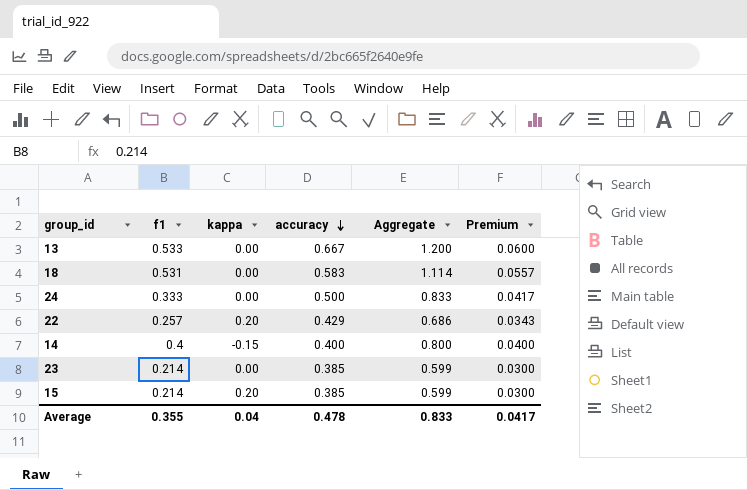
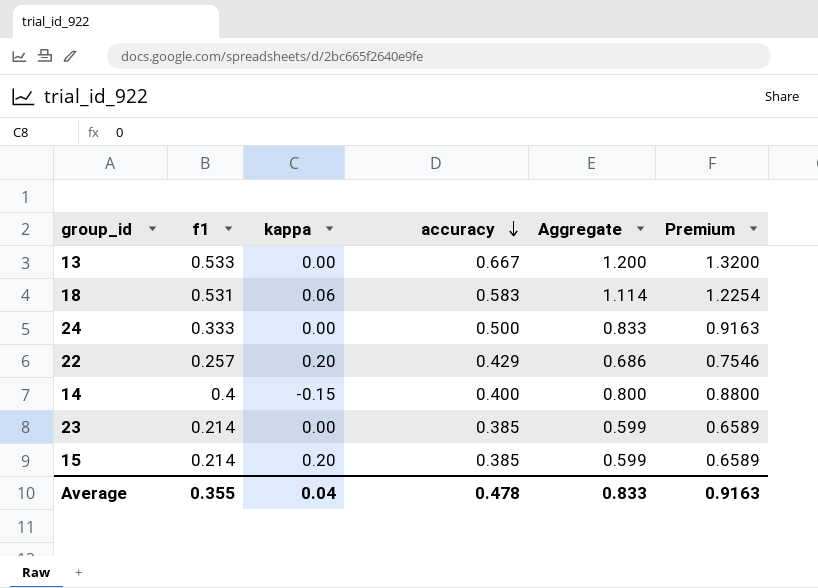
column Premium | formula: [Aggregate] * 0.05 -> [Aggregate] * 1.1
18 | kappa: 0.00 -> 0.06
Average | Premium: 0.0417 -> 0.9163

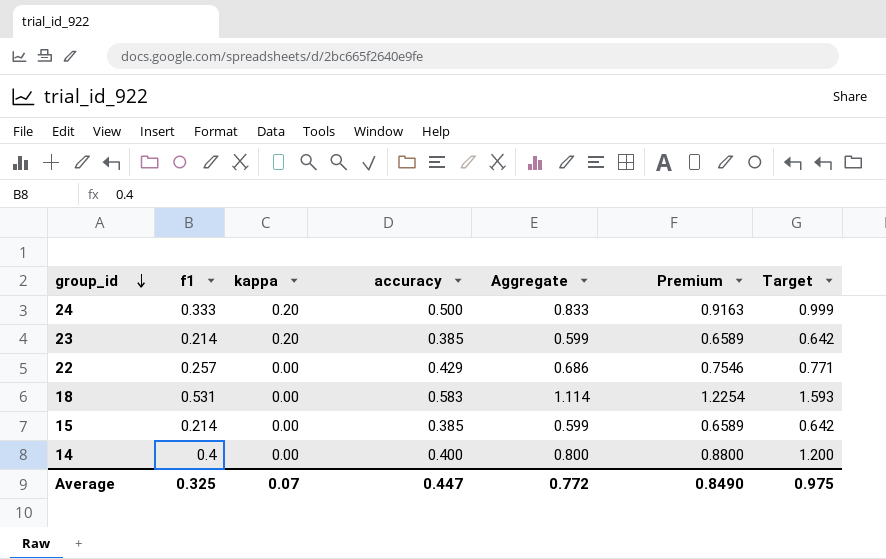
row order: accuracy descending -> group_id descending
column Target | formula: none -> [f1] * 3
row 13: 0.533 | 0.00 | 0.667 | 1.200 | 1.3200 -> none
24 | kappa: 0.00 -> 0.20
23 | kappa: 0.00 -> 0.20
22 | kappa: 0.20 -> 0.00
18 | kappa: 0.06 -> 0.00
15 | kappa: 0.20 -> 0.00
14 | kappa: -0.15 -> 0.00
Average | f1: 0.355 -> 0.325
Average | kappa: 0.04 -> 0.07
Average | accuracy: 0.478 -> 0.447
Average | Aggregate: 0.833 -> 0.772
Average | Premium: 0.9163 -> 0.8490

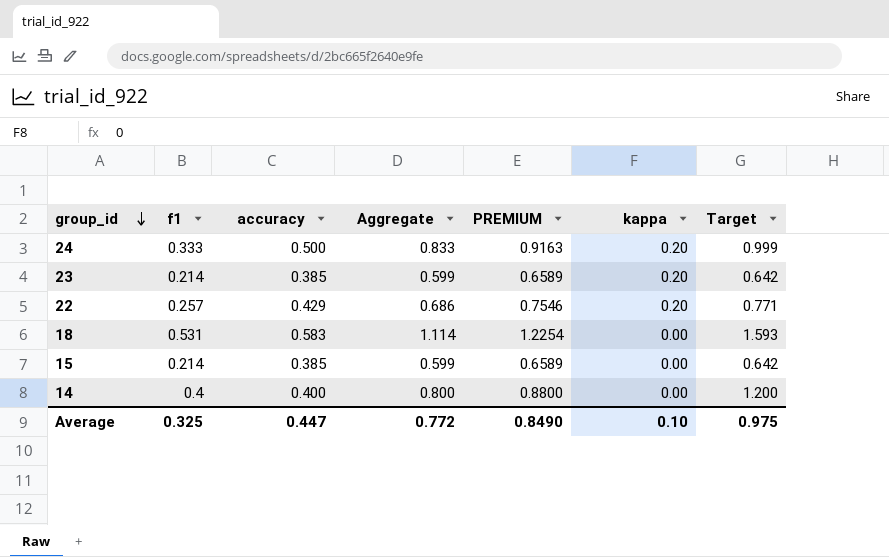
column name: Premium -> PREMIUM
column kappa | position: 3 -> 6
22 | kappa: 0.00 -> 0.20
Average | kappa: 0.07 -> 0.10

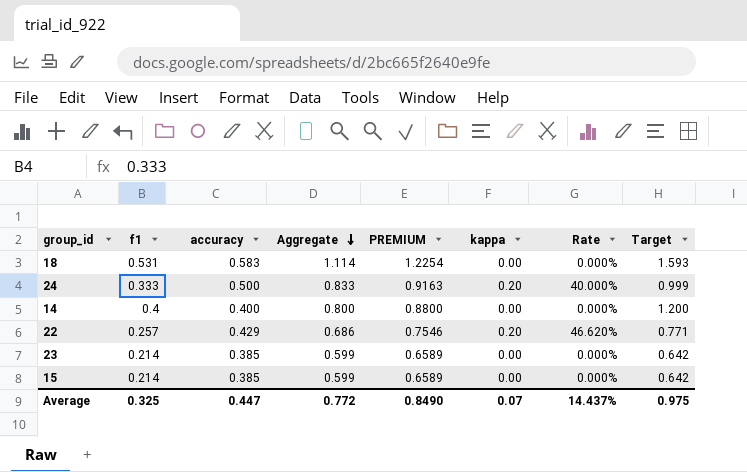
row order: group_id descending -> Aggregate descending
column Rate | formula: none -> [kappa] / [accuracy]
23 | kappa: 0.20 -> 0.00
Average | kappa: 0.10 -> 0.07

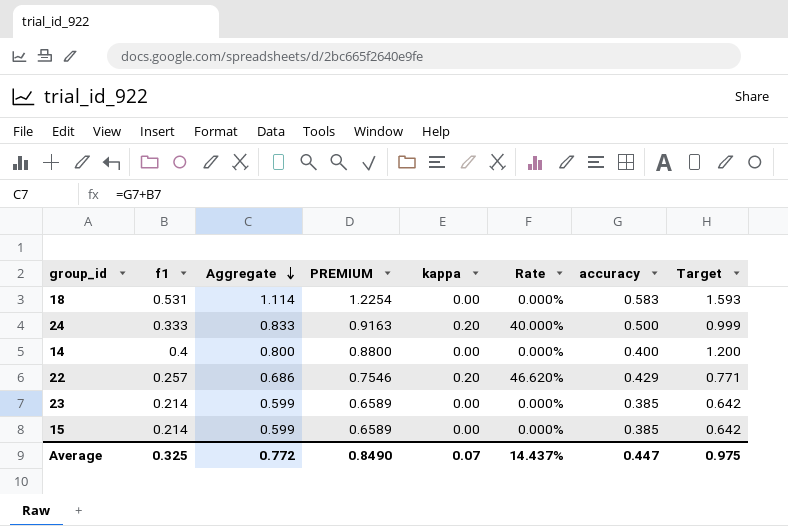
column accuracy | position: 3 -> 7

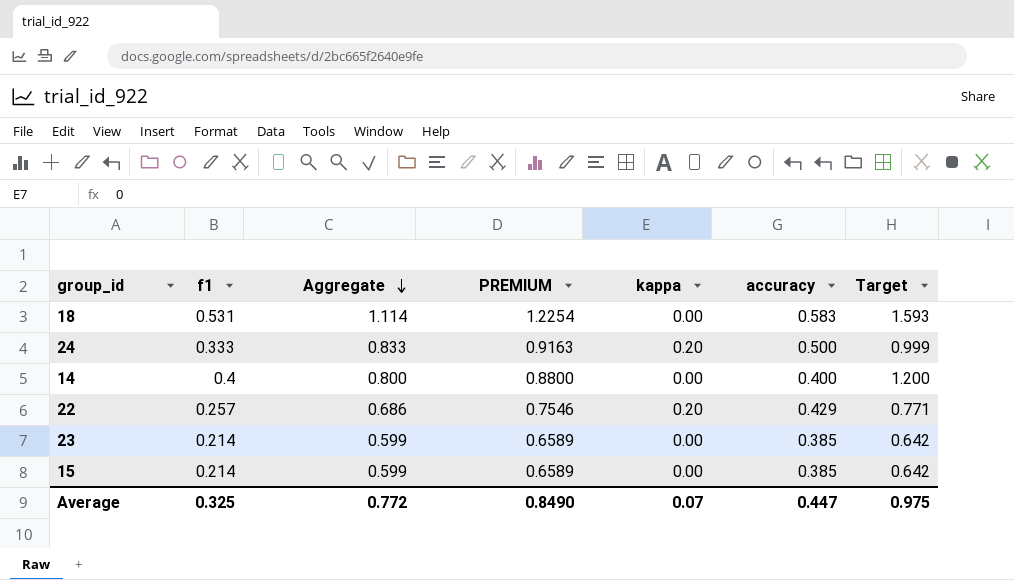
column Rate | formula: [kappa] / [accuracy] -> none

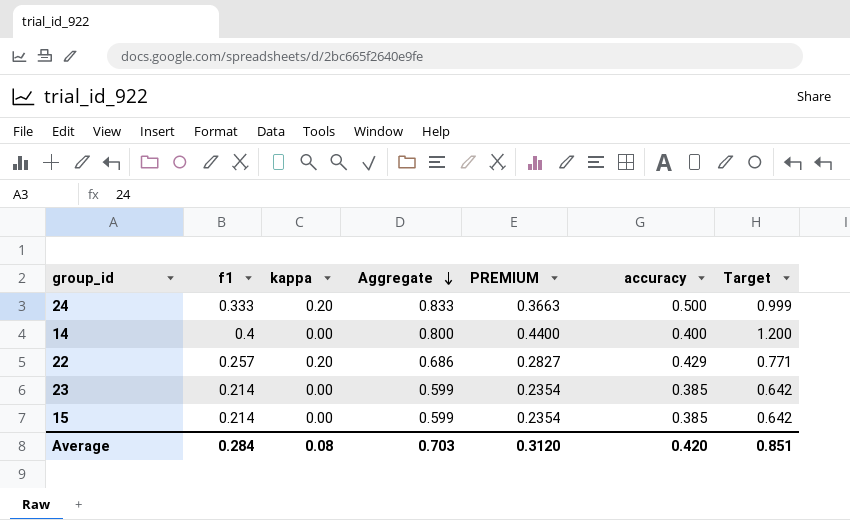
column kappa | position: 5 -> 3
column PREMIUM | formula: [Aggregate] * 1.1 -> [f1] * 1.1
row 18: 0.531 | 1.114 | 1.2254 | 0.00 | 0.583 | 1.593 -> none
Average | f1: 0.325 -> 0.284
Average | kappa: 0.07 -> 0.08
Average | Aggregate: 0.772 -> 0.703
Average | PREMIUM: 0.8490 -> 0.3120
Average | accuracy: 0.447 -> 0.420
Average | Target: 0.975 -> 0.851

